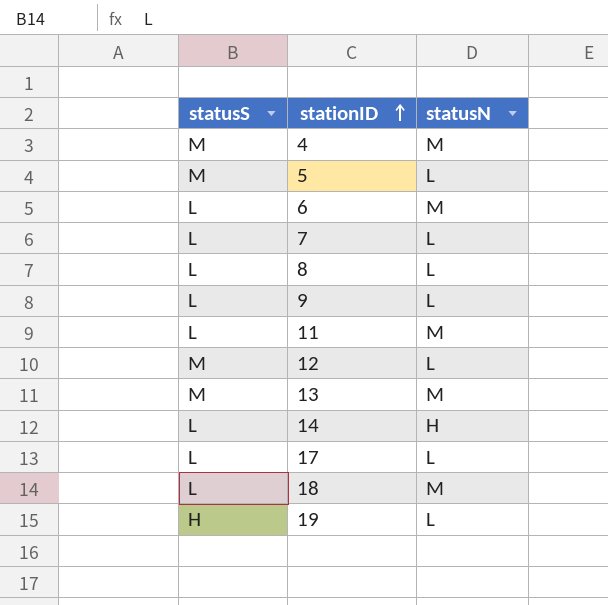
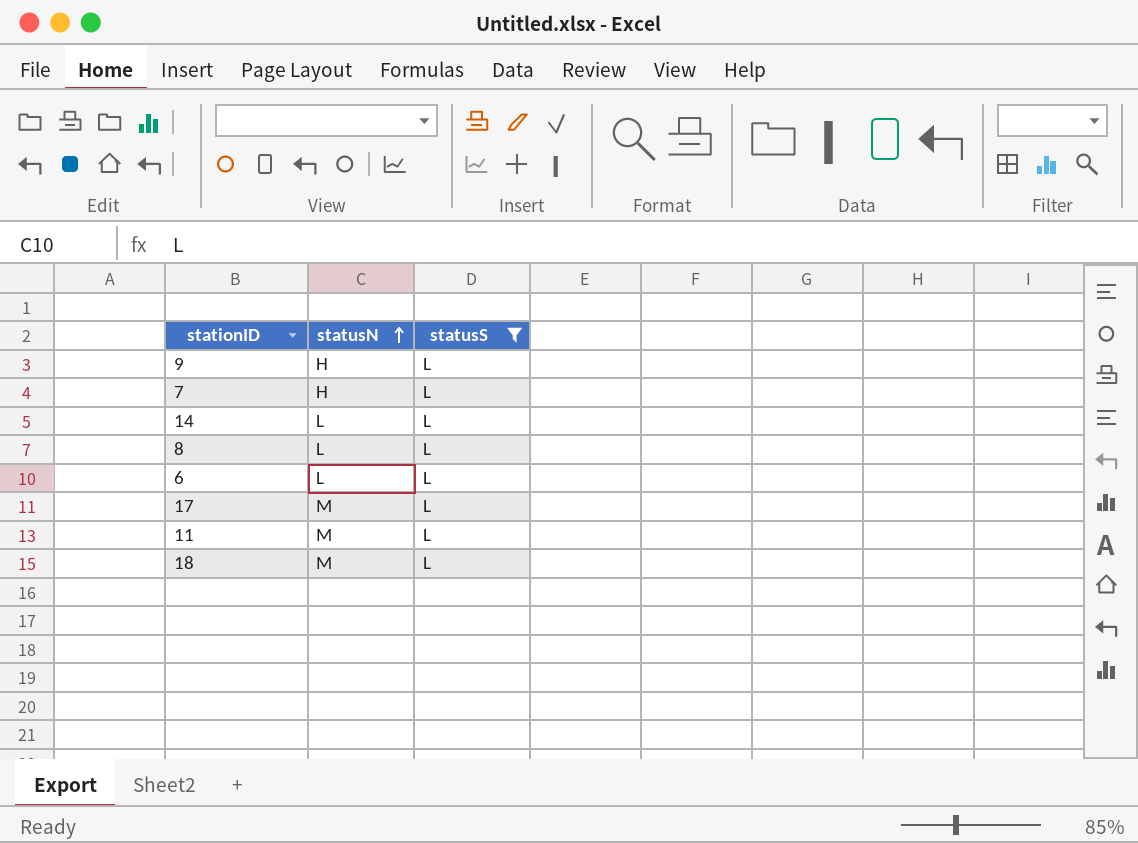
filter: none -> statusS = L
row order: stationID ascending -> statusN ascending
column statusS | position: 1 -> 3
9 | statusN: L -> H
7 | statusN: L -> H
14 | statusN: H -> L
6 | statusN: M -> L
17 | statusN: L -> M

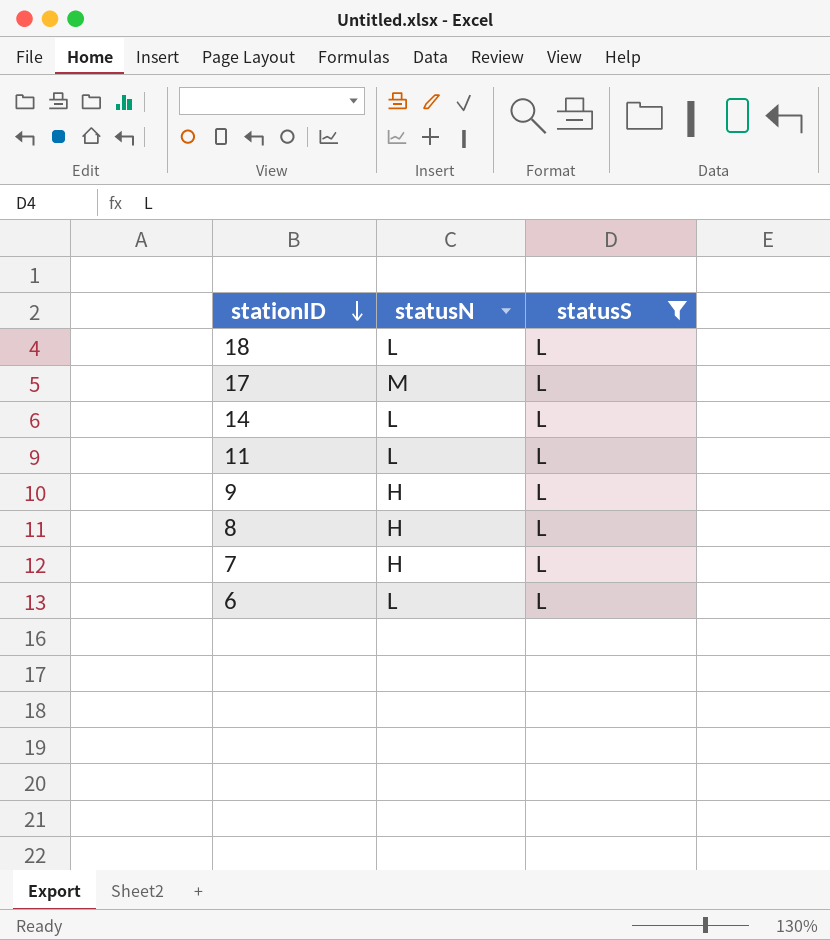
row order: statusN ascending -> stationID descending
18 | statusN: M -> L
11 | statusN: M -> L
8 | statusN: L -> H

